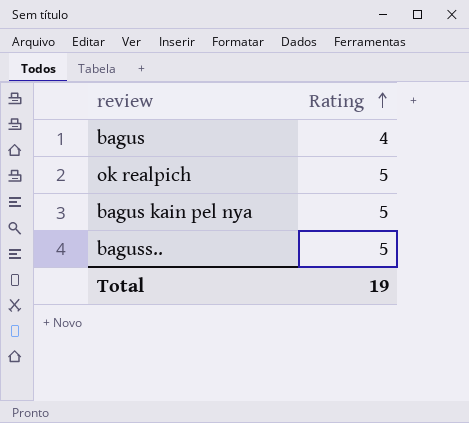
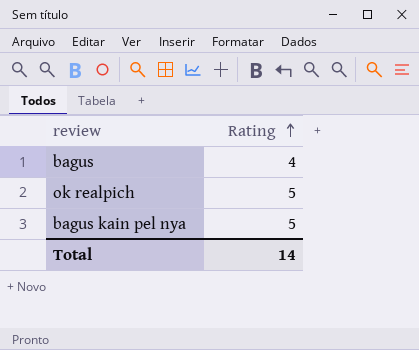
row baguss..: 5 -> none
Total | Rating: 19 -> 14

